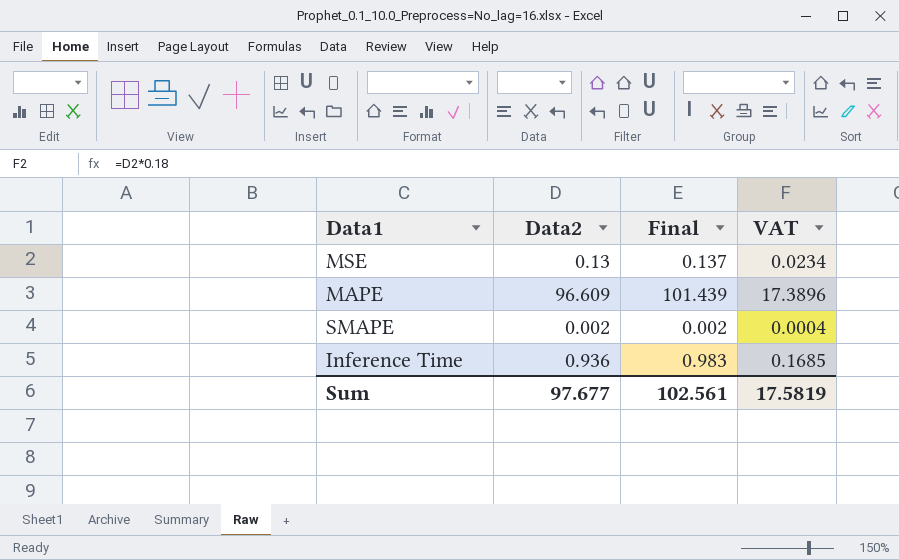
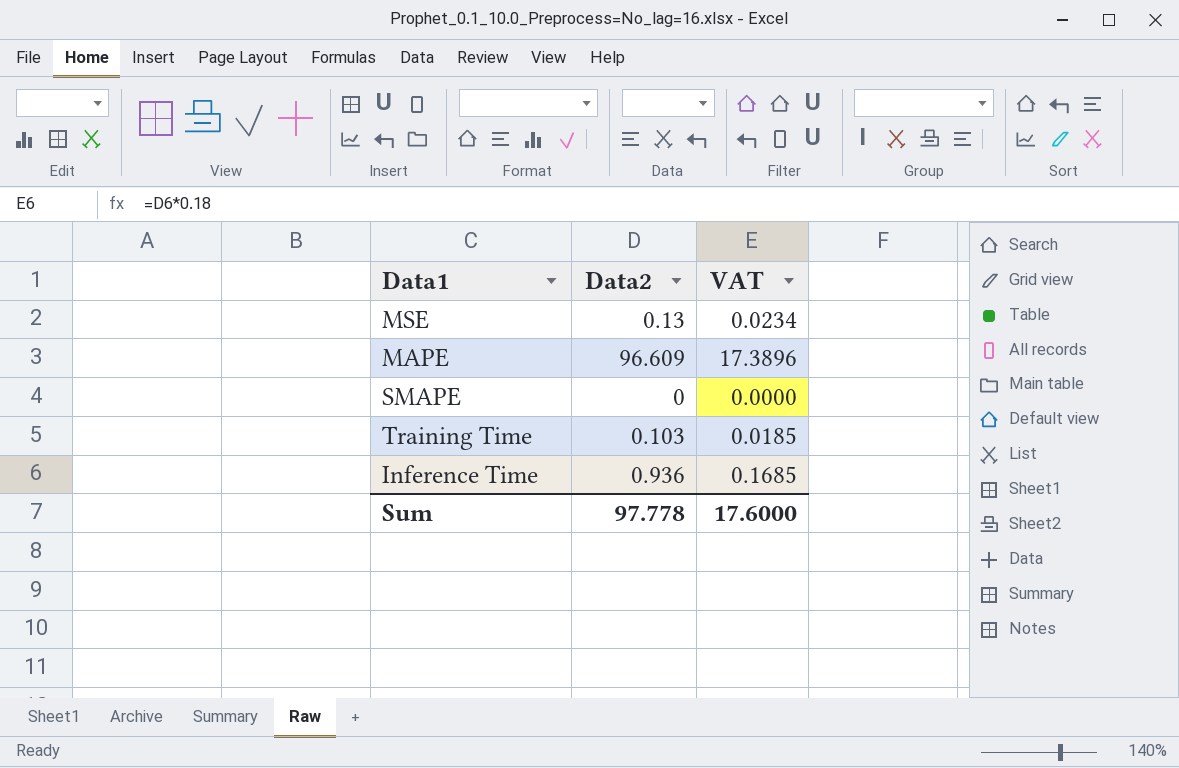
column Final | formula: [Data2] * 1.05 -> none
SMAPE | Data2: 0.002 -> 0
SMAPE | VAT: 0.0004 -> 0.0000
row Training Time: none -> 0.103 | 0.0185
Sum | Data2: 97.677 -> 97.778
Sum | VAT: 17.5819 -> 17.6000

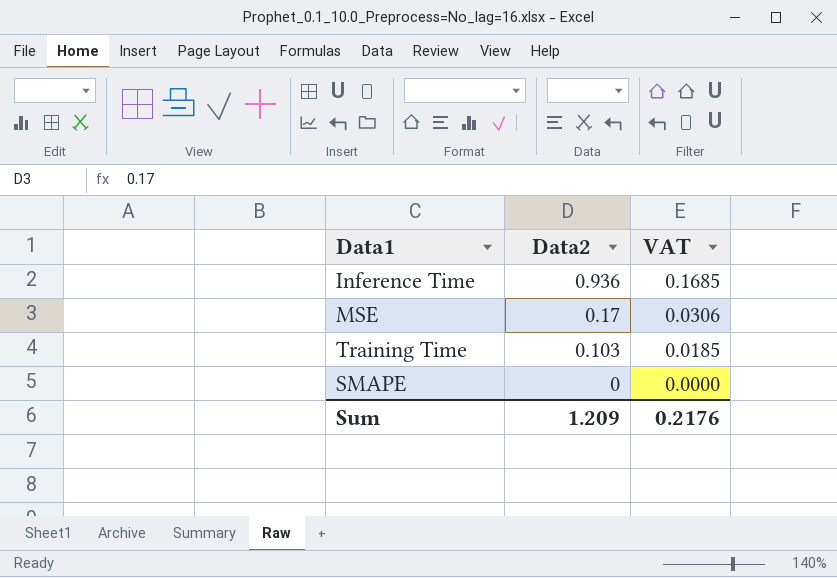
row order: none -> Data2 descending
row MAPE: 96.609 | 17.3896 -> none
MSE | Data2: 0.13 -> 0.17
MSE | VAT: 0.0234 -> 0.0306
Sum | Data2: 97.778 -> 1.209
Sum | VAT: 17.6000 -> 0.2176

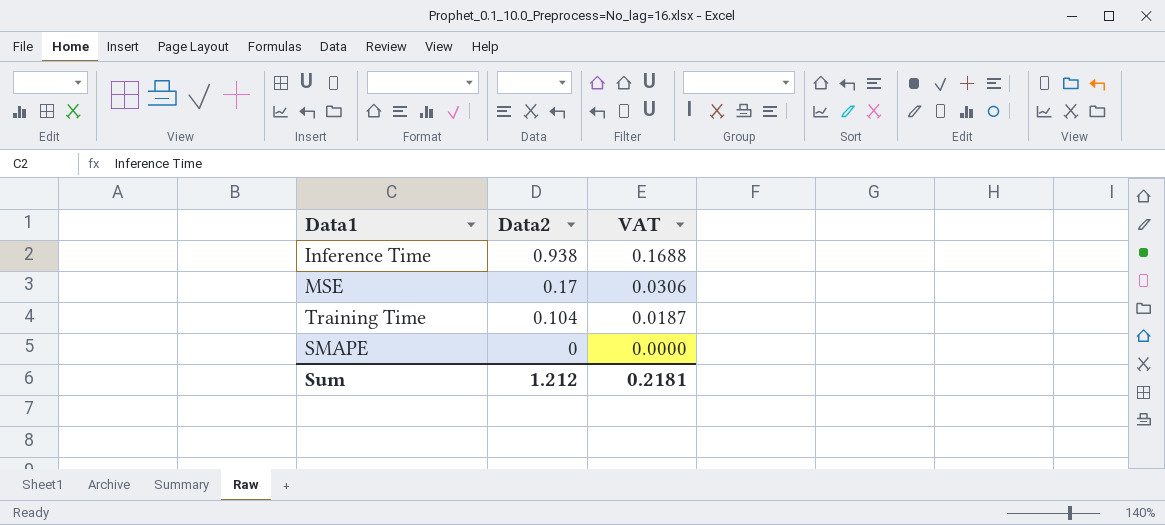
Inference Time | Data2: 0.936 -> 0.938
Inference Time | VAT: 0.1685 -> 0.1688
Training Time | Data2: 0.103 -> 0.104
Training Time | VAT: 0.0185 -> 0.0187
Sum | Data2: 1.209 -> 1.212
Sum | VAT: 0.2176 -> 0.2181

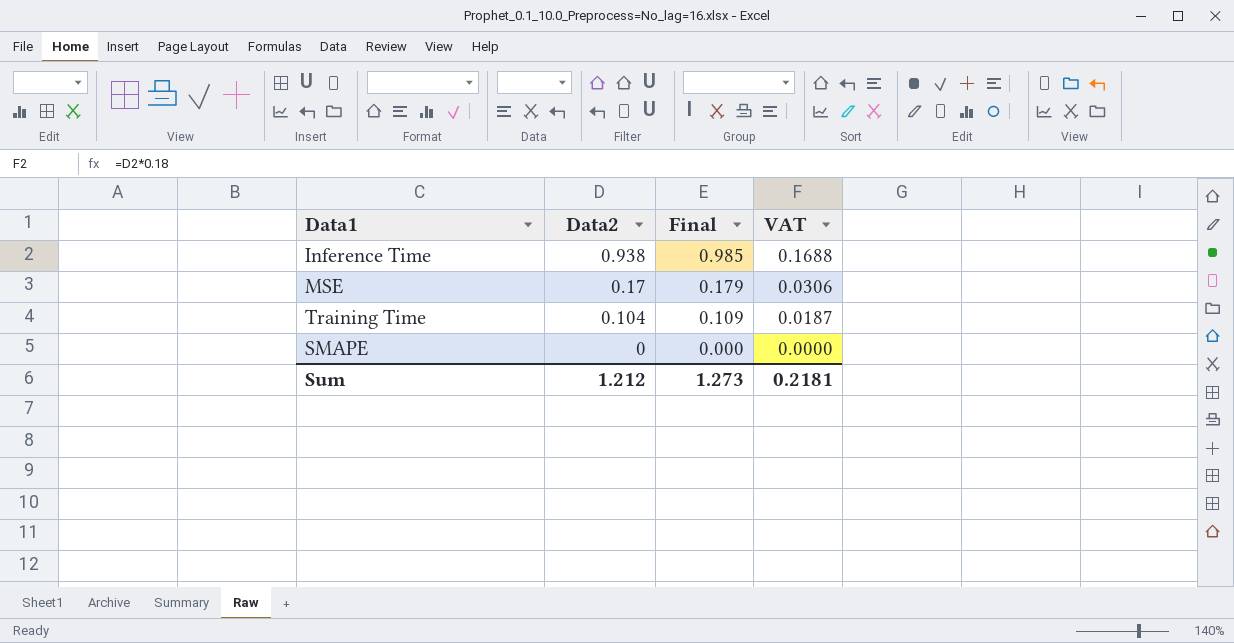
column Final | formula: none -> [Data2] * 1.05

